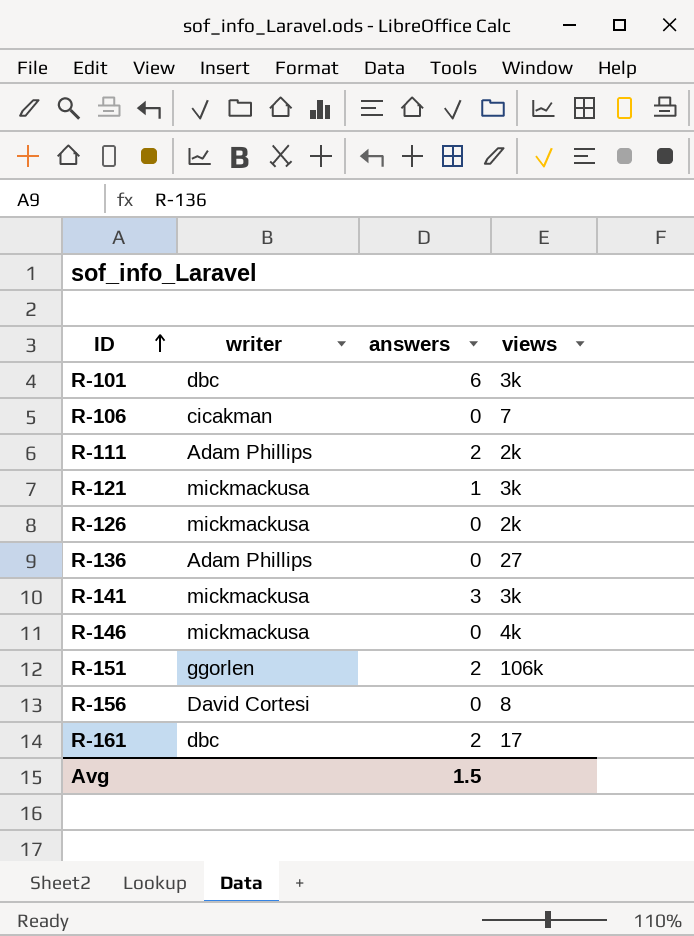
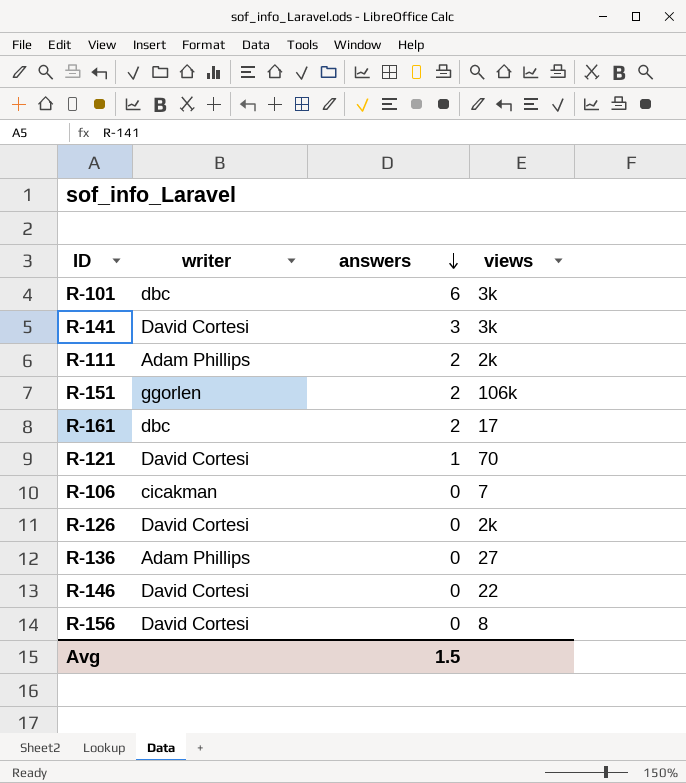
row order: ID ascending -> answers descending
R-141 | writer: mickmackusa -> David Cortesi
R-121 | writer: mickmackusa -> David Cortesi
R-121 | views: 3k -> 70
R-126 | writer: mickmackusa -> David Cortesi
R-146 | writer: mickmackusa -> David Cortesi
R-146 | views: 4k -> 22

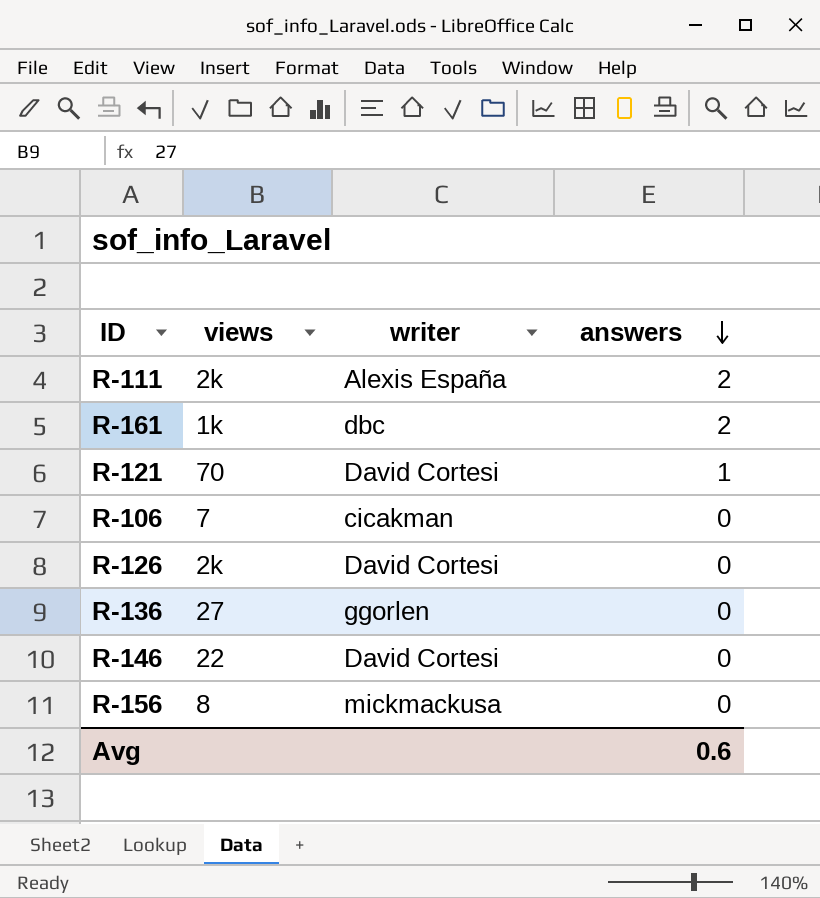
column views | position: 4 -> 2
row R-101: dbc | 6 | 3k -> none
row R-141: David Cortesi | 3 | 3k -> none
row R-151: ggorlen | 2 | 106k -> none
R-111 | writer: Adam Phillips -> Alexis España
R-161 | views: 17 -> 1k
R-136 | writer: Adam Phillips -> ggorlen
R-156 | writer: David Cortesi -> mickmackusa
Avg | answers: 1.5 -> 0.6

